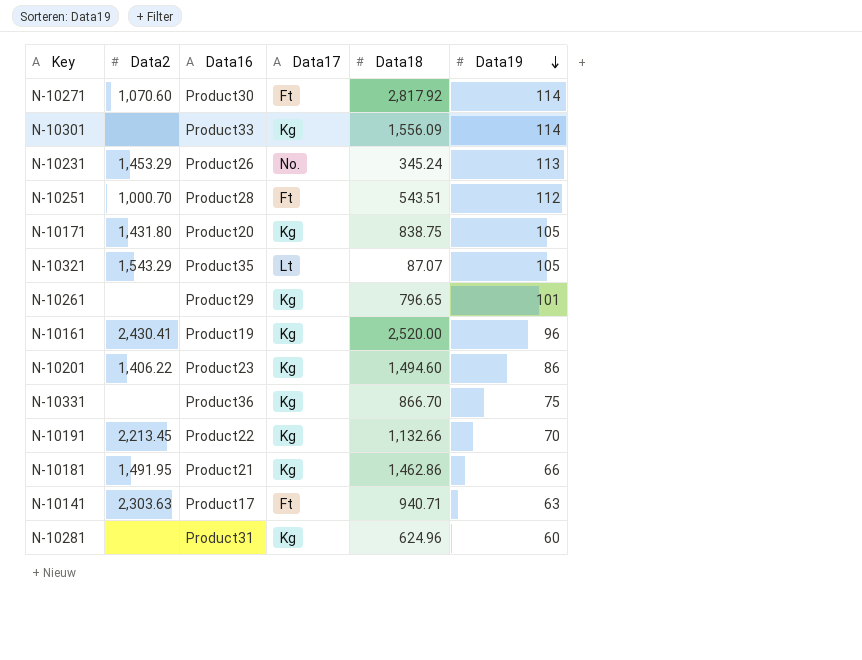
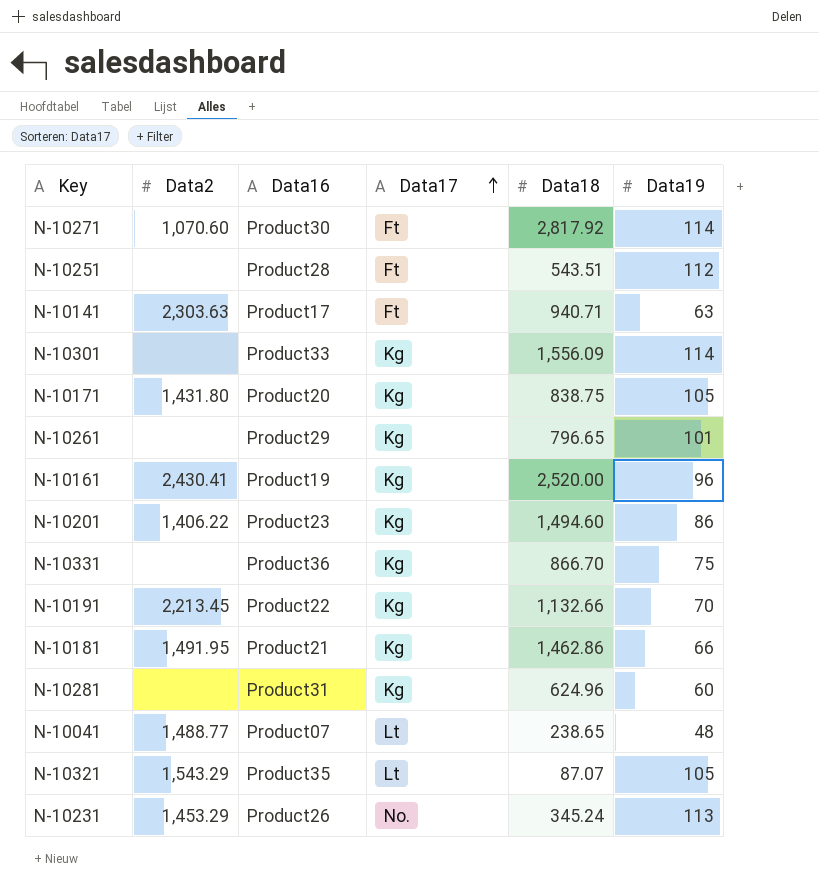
row order: Data19 descending -> Data17 ascending
N-10251 | Data2: 1,000.70 -> none
row N-10041: none -> 1,488.77 | Product07 | Lt | 238.65 | 48

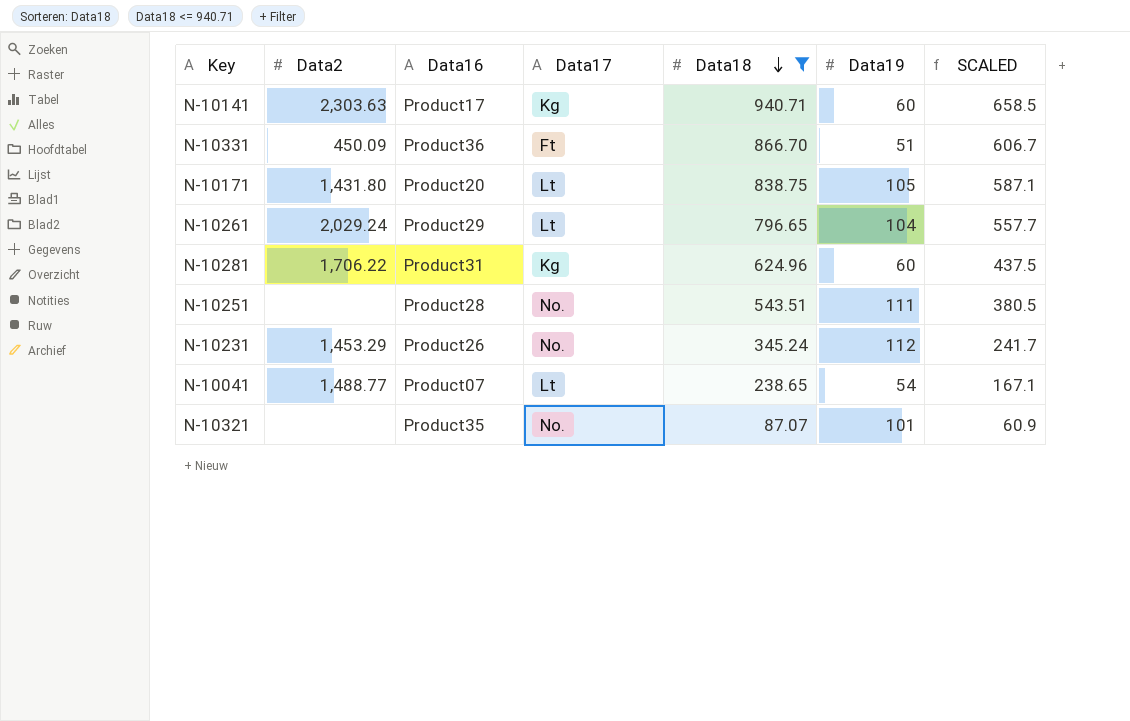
filter: none -> Data18 <= 940.71
row order: Data17 ascending -> Data18 descending
column SCALED | formula: none -> [Data18] * 0.7
N-10141 | Data17: Ft -> Kg
N-10141 | Data19: 63 -> 60
N-10331 | Data2: none -> 450.09
N-10331 | Data17: Kg -> Ft
N-10331 | Data19: 75 -> 51
N-10171 | Data17: Kg -> Lt
N-10261 | Data2: none -> 2,029.24
N-10261 | Data17: Kg -> Lt
N-10261 | Data19: 101 -> 104
N-10281 | Data2: none -> 1,706.22
N-10251 | Data17: Ft -> No.
N-10251 | Data19: 112 -> 111
N-10231 | Data19: 113 -> 112
N-10041 | Data19: 48 -> 54
N-10321 | Data2: 1,543.29 -> none
N-10321 | Data17: Lt -> No.
N-10321 | Data19: 105 -> 101

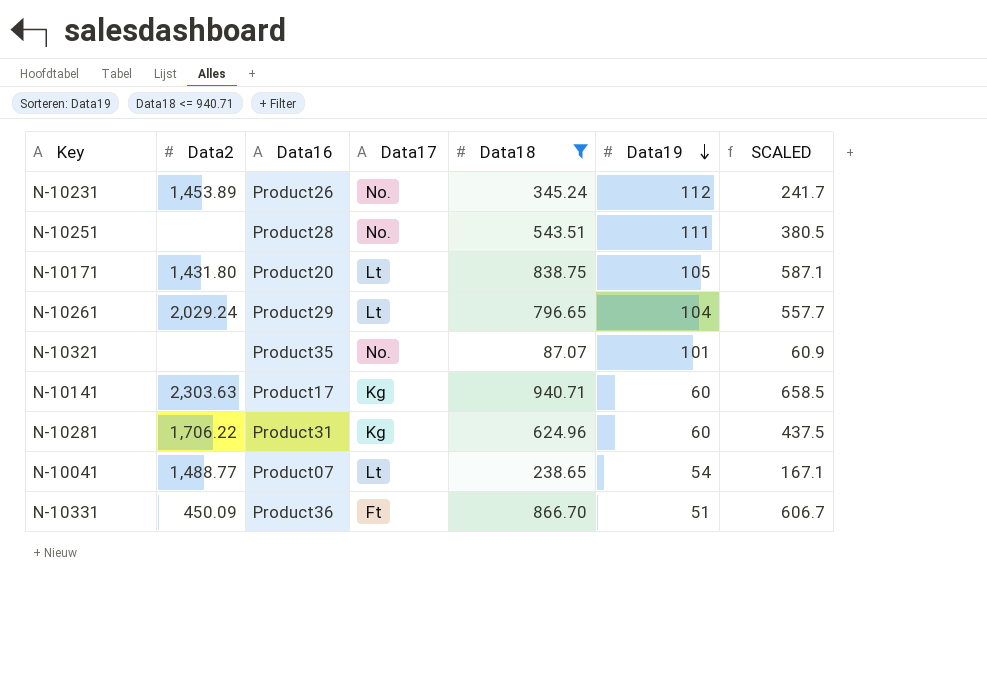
row order: Data18 descending -> Data19 descending
N-10231 | Data2: 1,453.29 -> 1,453.89

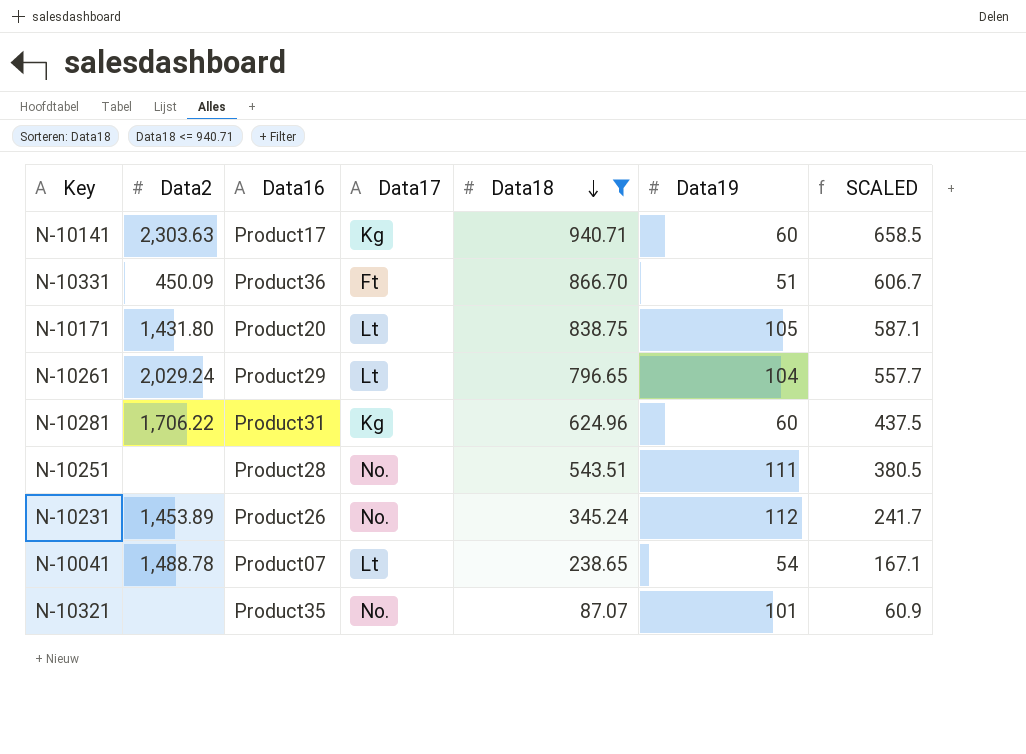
row order: Data19 descending -> Data18 descending
N-10041 | Data2: 1,488.77 -> 1,488.78

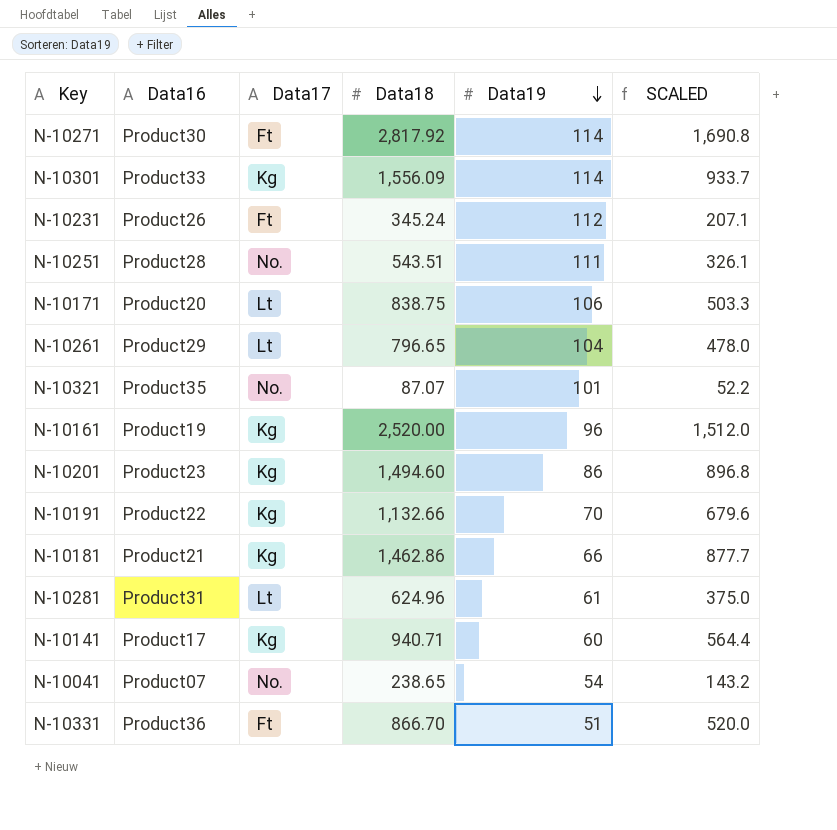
filter: Data18 <= 940.71 -> none
row order: Data18 descending -> Data19 descending
column Data2 | position: 2 -> none
column SCALED | formula: [Data18] * 0.7 -> [Data18] * 0.6
N-10231 | Data17: No. -> Ft
N-10171 | Data19: 105 -> 106
N-10281 | Data17: Kg -> Lt
N-10281 | Data19: 60 -> 61
N-10041 | Data17: Lt -> No.

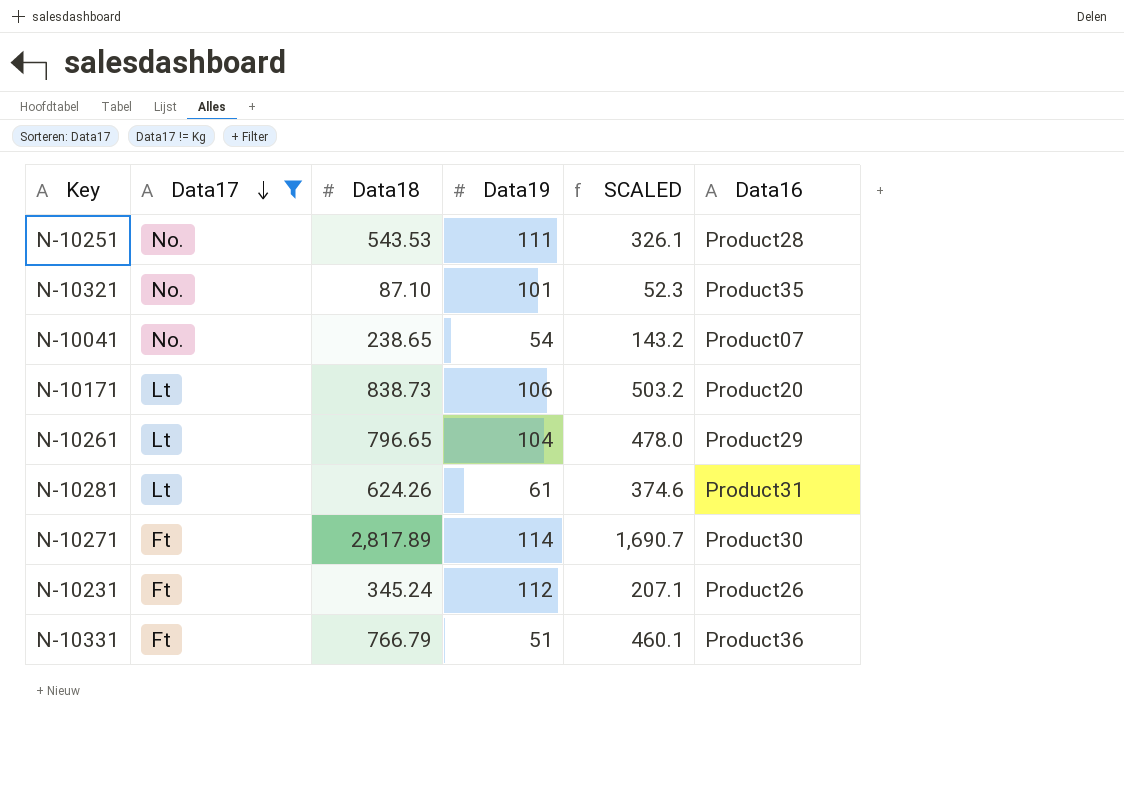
filter: none -> Data17 != Kg
row order: Data19 descending -> Data17 descending
column Data16 | position: 2 -> 6
N-10251 | Data18: 543.51 -> 543.53
N-10321 | Data18: 87.07 -> 87.10
N-10321 | SCALED: 52.2 -> 52.3
N-10171 | Data18: 838.75 -> 838.73
N-10171 | SCALED: 503.3 -> 503.2
N-10281 | Data18: 624.96 -> 624.26
N-10281 | SCALED: 375.0 -> 374.6
N-10271 | Data18: 2,817.92 -> 2,817.89
N-10271 | SCALED: 1,690.8 -> 1,690.7
N-10331 | Data18: 866.70 -> 766.79
N-10331 | SCALED: 520.0 -> 460.1

